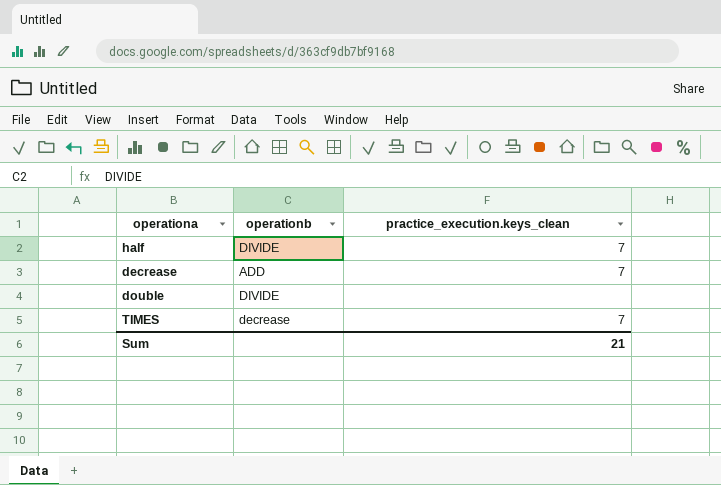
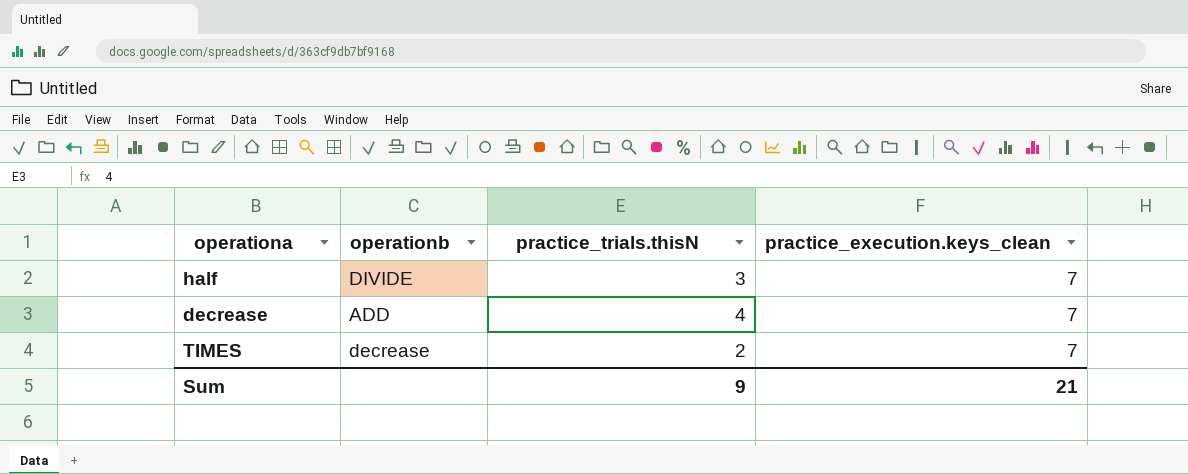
column practice_trials.thisN | position: none -> 3
row double: DIVIDE | none -> none

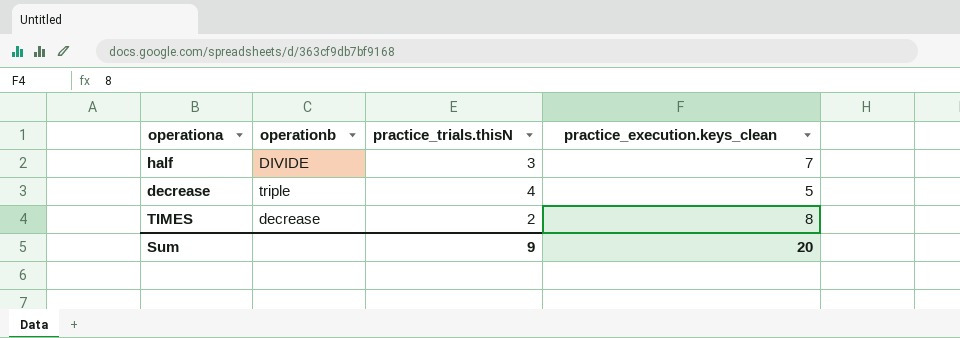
decrease | operationb: ADD -> triple
decrease | practice_execution.keys_clean: 7 -> 5
TIMES | practice_execution.keys_clean: 7 -> 8
Sum | practice_execution.keys_clean: 21 -> 20

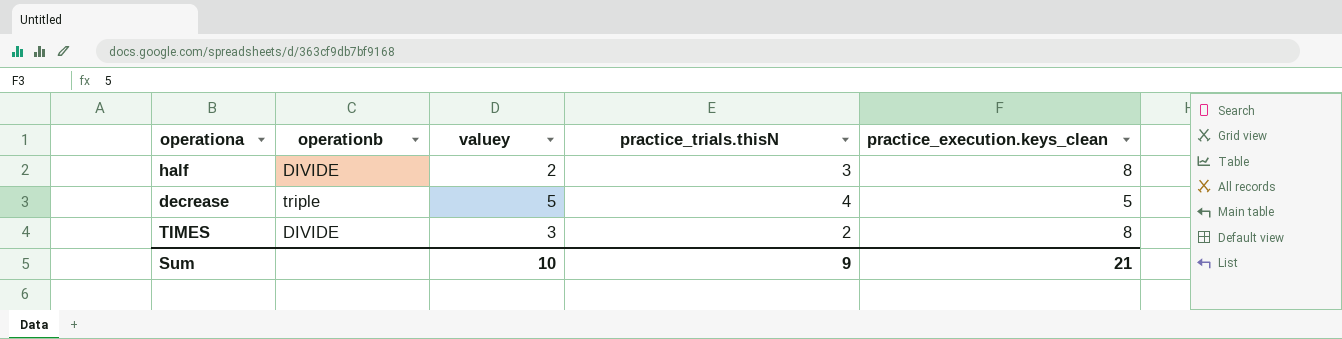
column valuey | position: none -> 3
half | practice_execution.keys_clean: 7 -> 8
TIMES | operationb: decrease -> DIVIDE
Sum | practice_execution.keys_clean: 20 -> 21

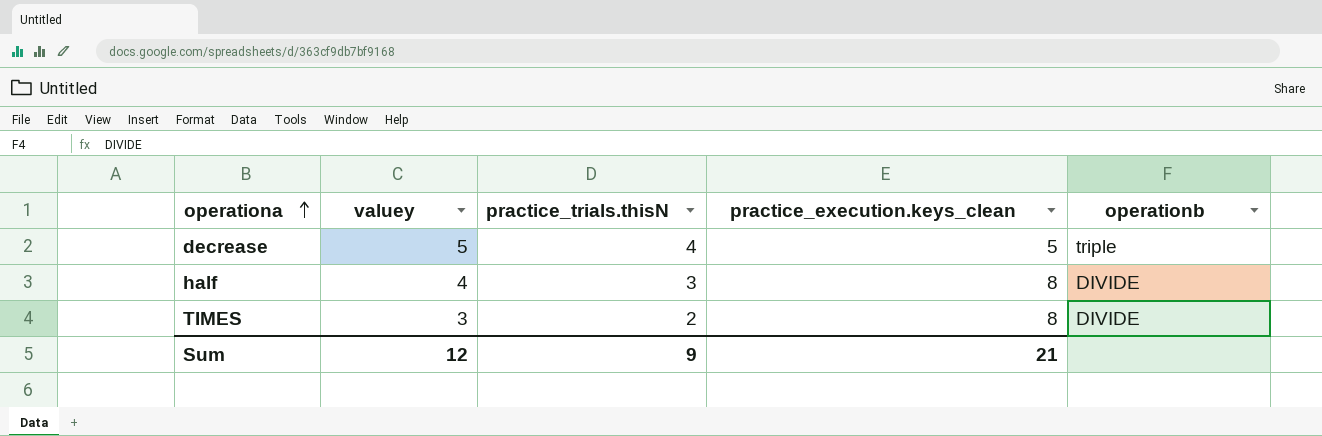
row order: none -> operationa ascending
column operationb | position: 2 -> 5
half | valuey: 2 -> 4
Sum | valuey: 10 -> 12

